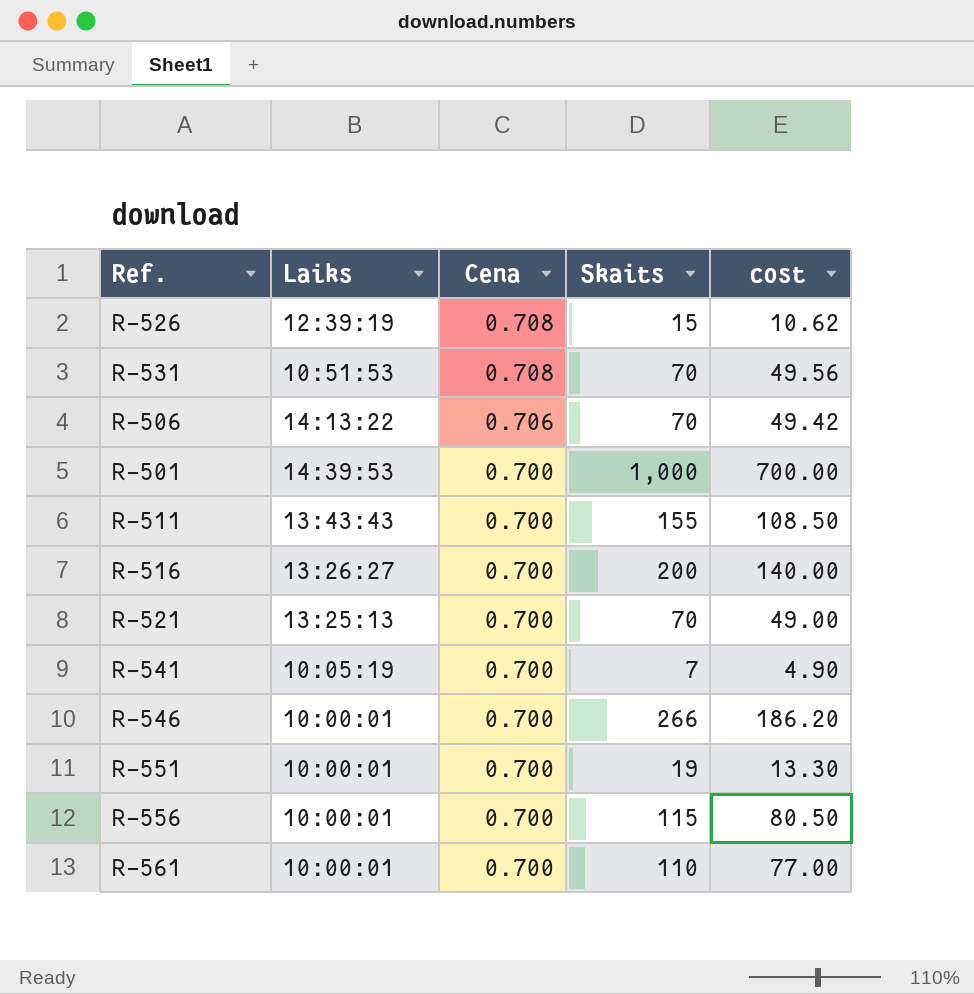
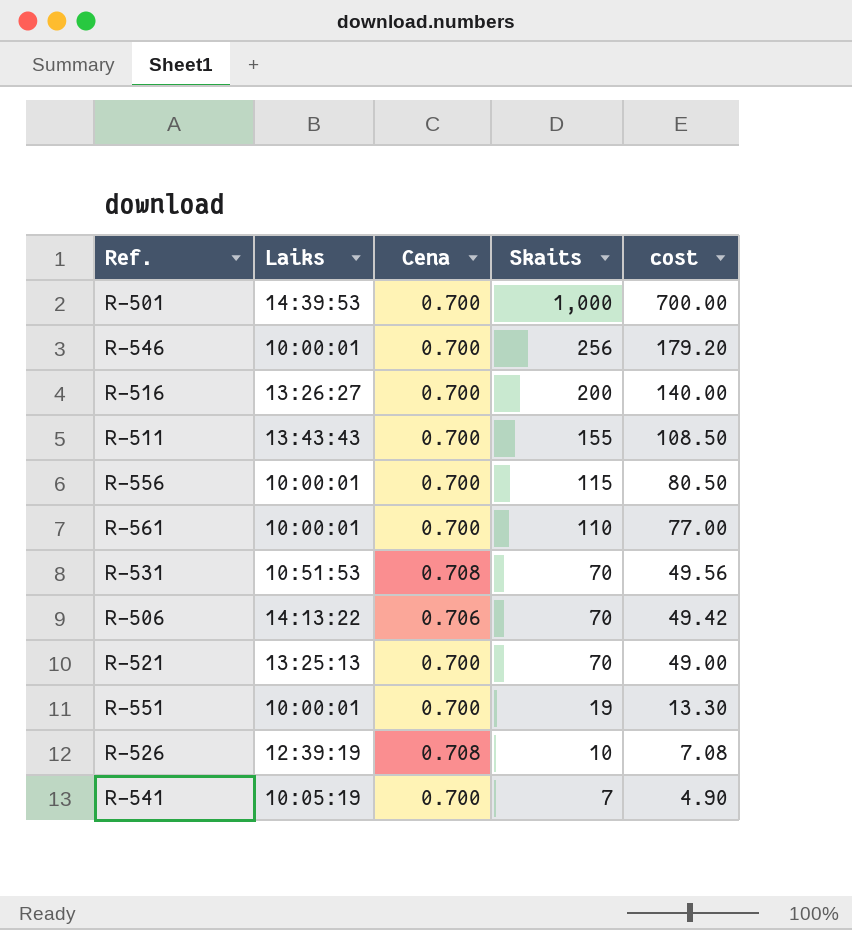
row order: Cena descending -> Skaits descending
R-546 | Skaits: 266 -> 256
R-546 | cost: 186.20 -> 179.20
R-526 | Skaits: 15 -> 10
R-526 | cost: 10.62 -> 7.08

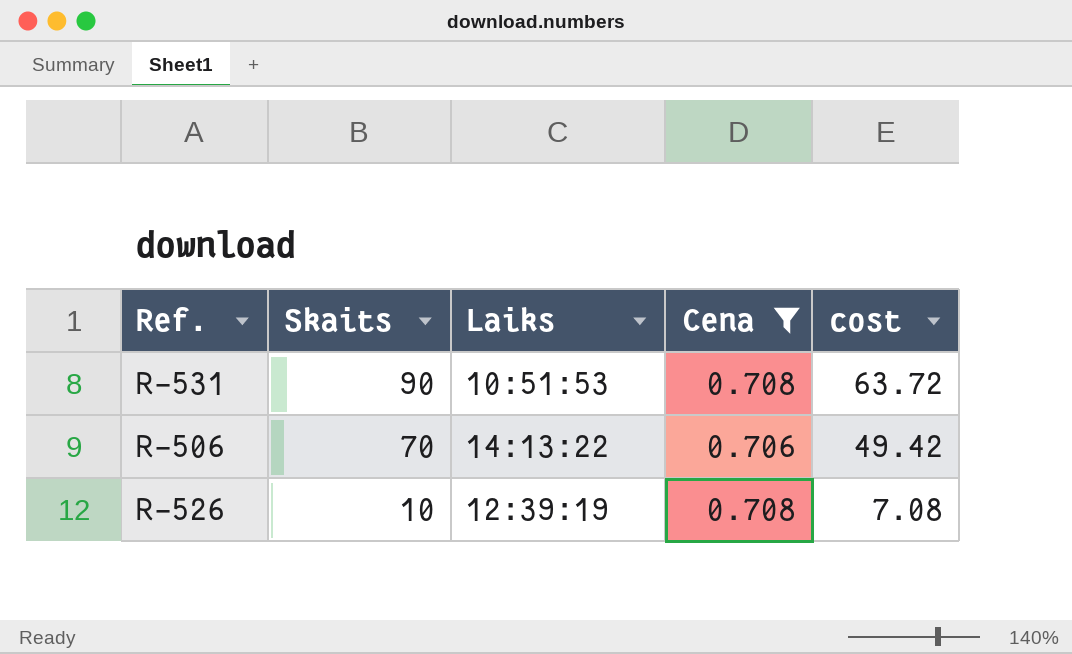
filter: none -> Cena != 0.700
column Skaits | position: 4 -> 2
R-531 | Skaits: 70 -> 90
R-531 | cost: 49.56 -> 63.72

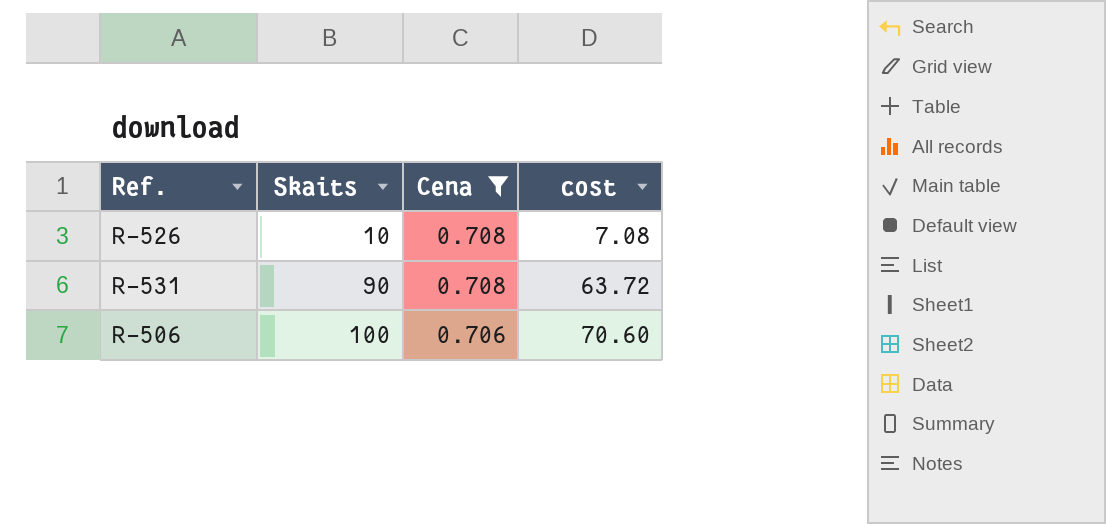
row order: Skaits descending -> Skaits ascending
column Laiks | position: 3 -> none
R-506 | Skaits: 70 -> 100
R-506 | cost: 49.42 -> 70.60

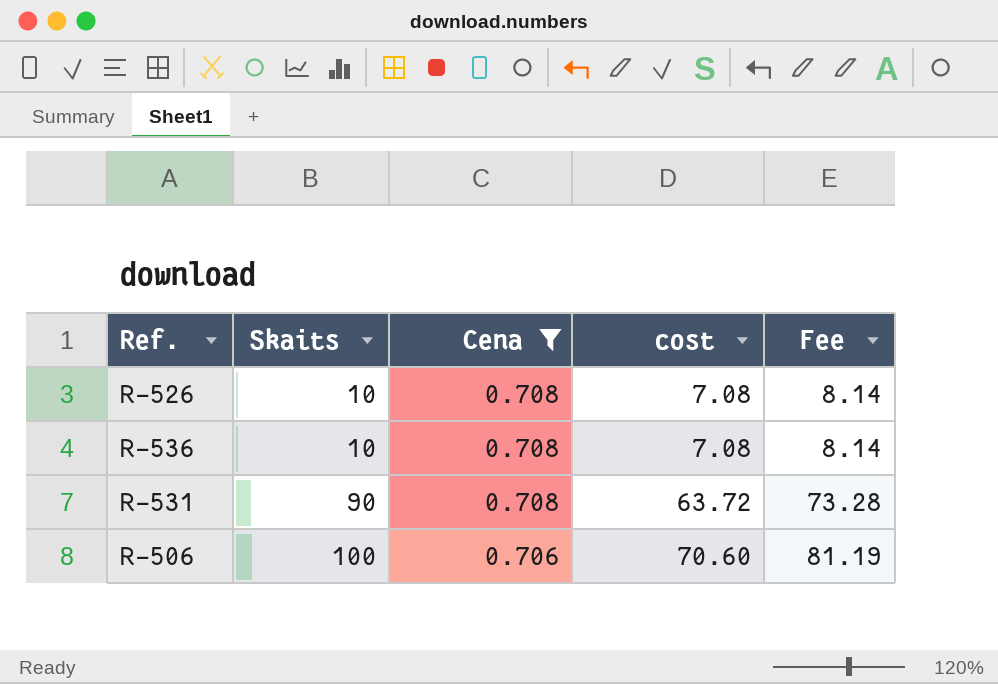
column Fee | formula: none -> [cost] * 1.15
row R-536: none -> 10 | 0.708 | 7.08 | 8.14

